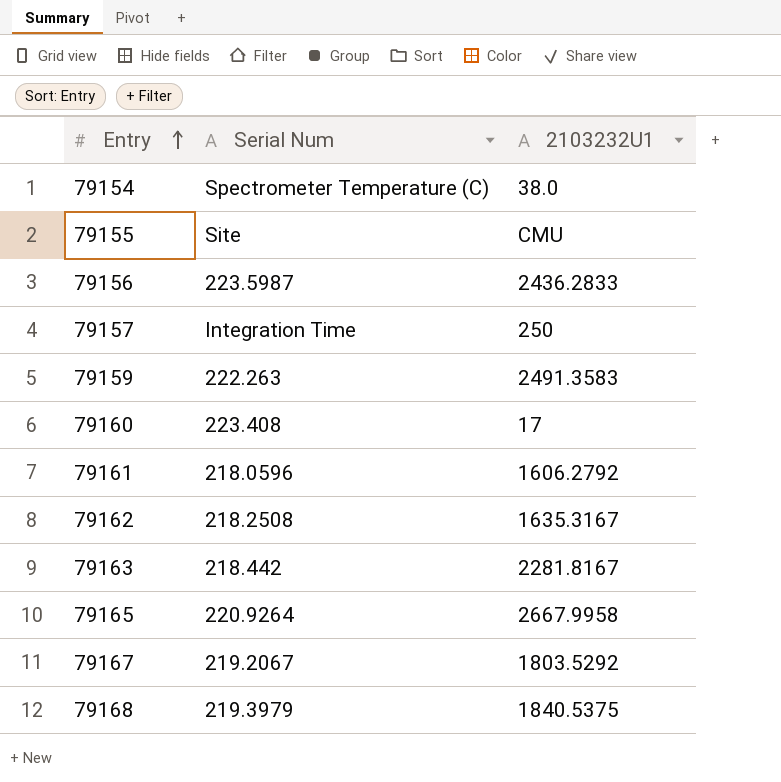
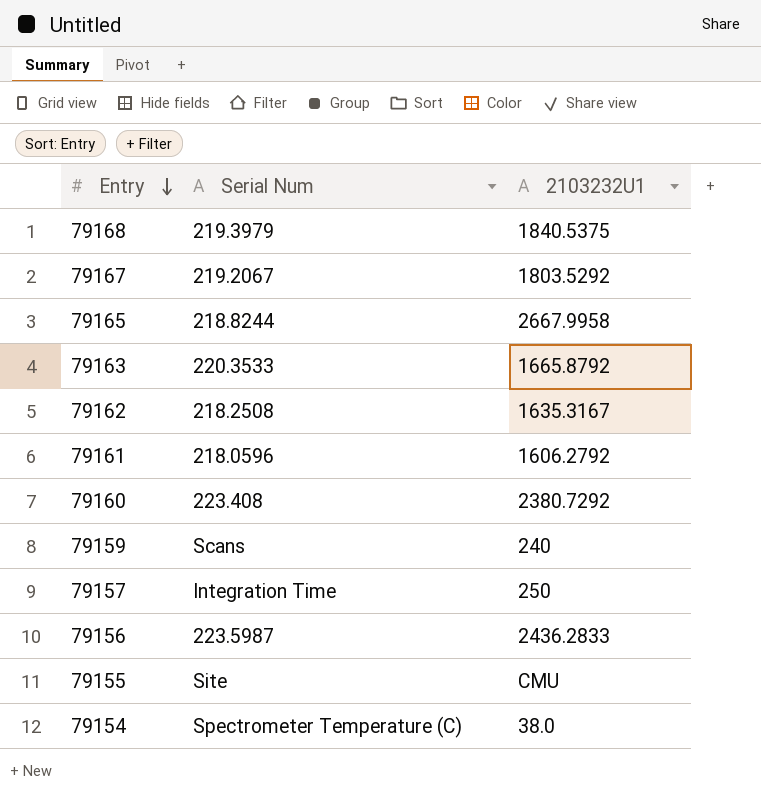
row order: Entry ascending -> Entry descending
79165 | Serial Num: 220.9264 -> 218.8244
79163 | Serial Num: 218.442 -> 220.3533
79163 | 2103232U1: 2281.8167 -> 1665.8792
79160 | 2103232U1: 17 -> 2380.7292
79159 | Serial Num: 222.263 -> Scans
79159 | 2103232U1: 2491.3583 -> 240

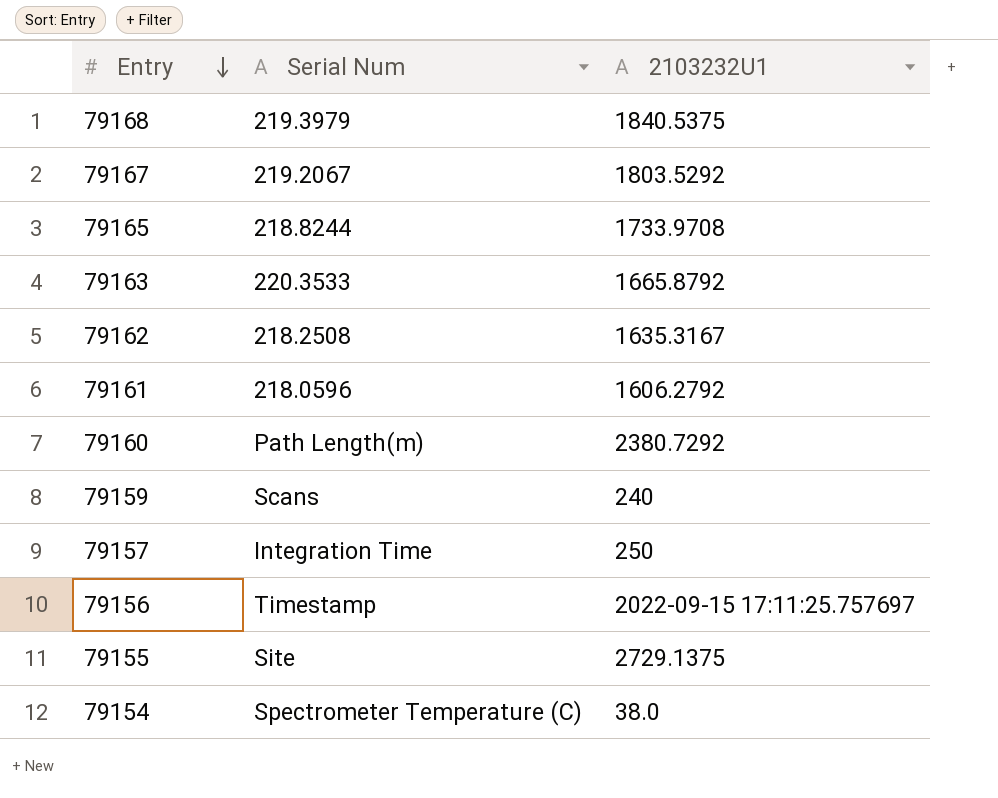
79165 | 2103232U1: 2667.9958 -> 1733.9708
79160 | Serial Num: 223.408 -> Path Length(m)
79156 | Serial Num: 223.5987 -> Timestamp
79156 | 2103232U1: 2436.2833 -> 2022-09-15 17:11:25.757697
79155 | 2103232U1: CMU -> 2729.1375

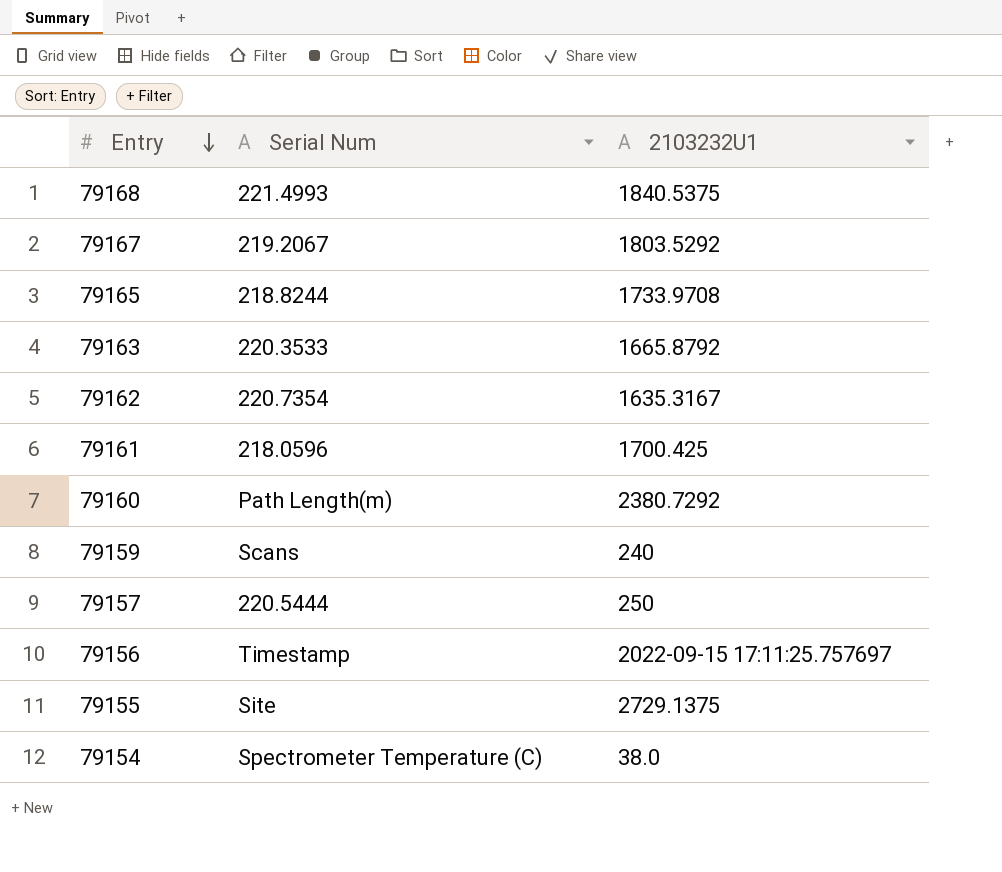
79168 | Serial Num: 219.3979 -> 221.4993
79162 | Serial Num: 218.2508 -> 220.7354
79161 | 2103232U1: 1606.2792 -> 1700.425
79157 | Serial Num: Integration Time -> 220.5444

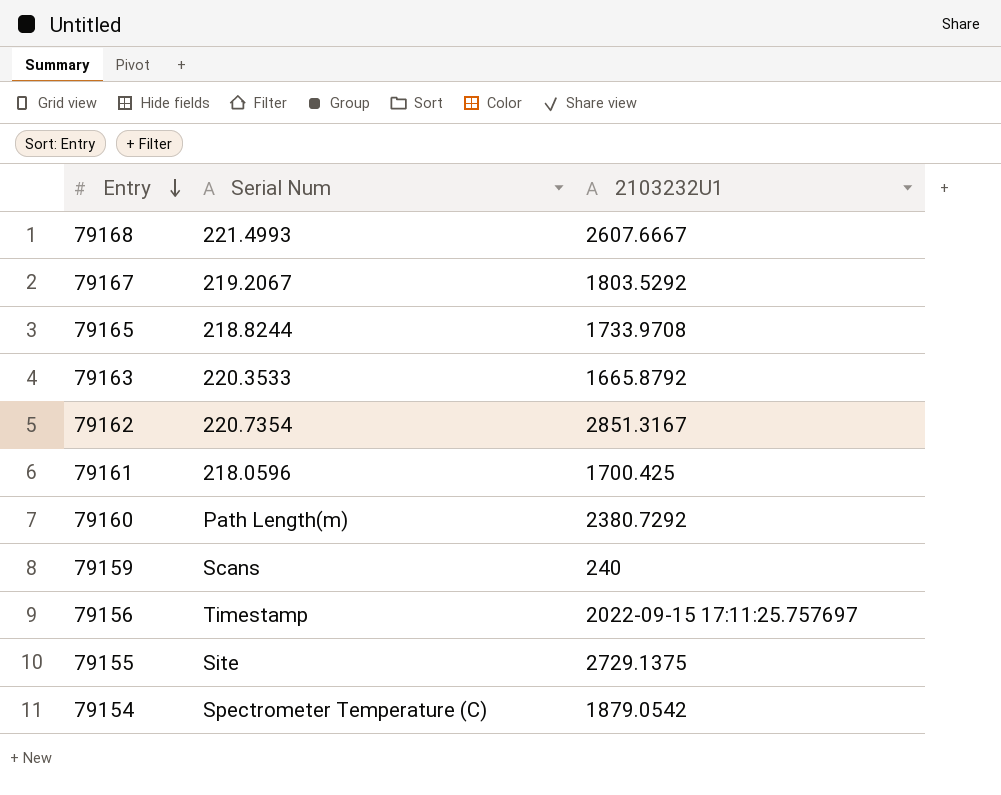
row 79157: 220.5444 | 250 -> none
79168 | 2103232U1: 1840.5375 -> 2607.6667
79162 | 2103232U1: 1635.3167 -> 2851.3167
79154 | 2103232U1: 38.0 -> 1879.0542

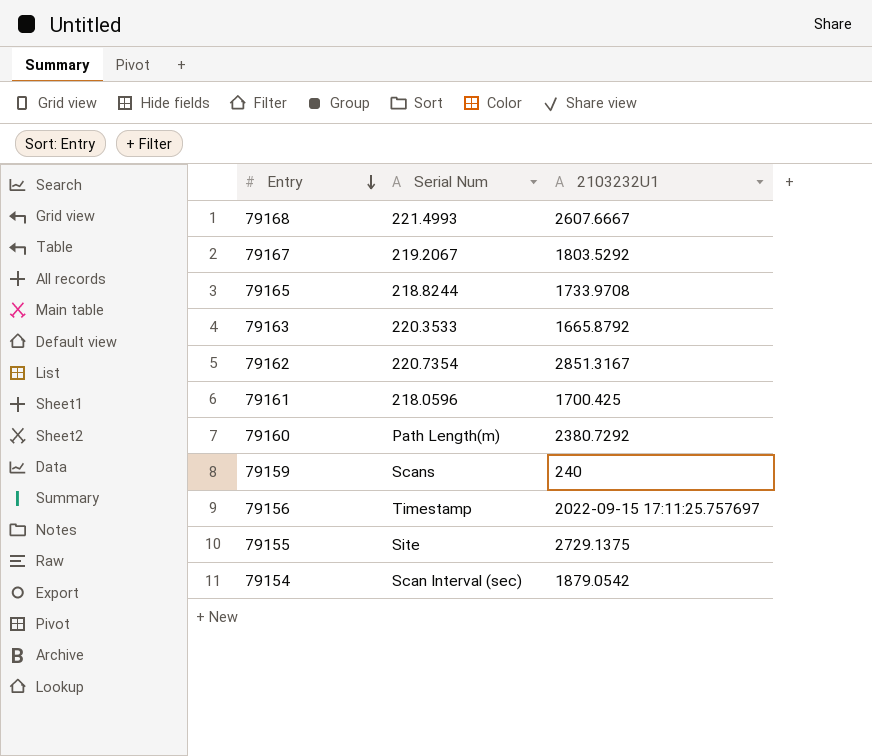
79154 | Serial Num: Spectrometer Temperature (C) -> Scan Interval (sec)

